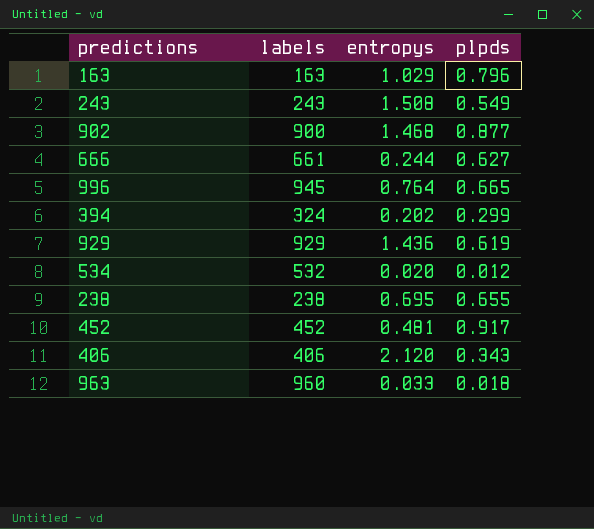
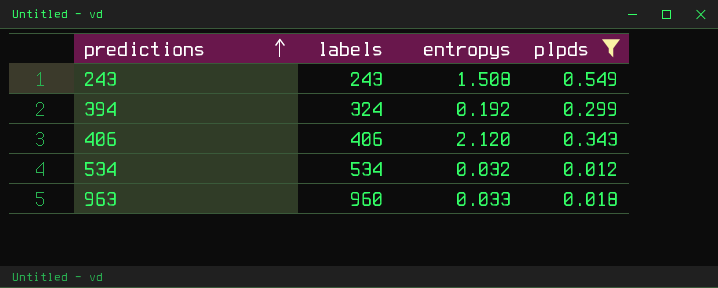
filter: none -> plpds <= 0.549
row order: none -> predictions ascending
394 | entropys: 0.202 -> 0.192
534 | labels: 532 -> 534
534 | entropys: 0.020 -> 0.032

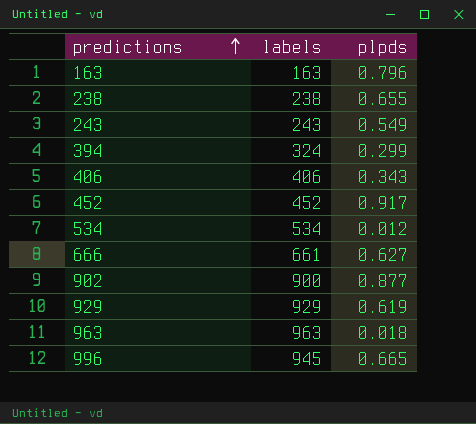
filter: plpds <= 0.549 -> none
column entropys | position: 3 -> none
963 | labels: 960 -> 963

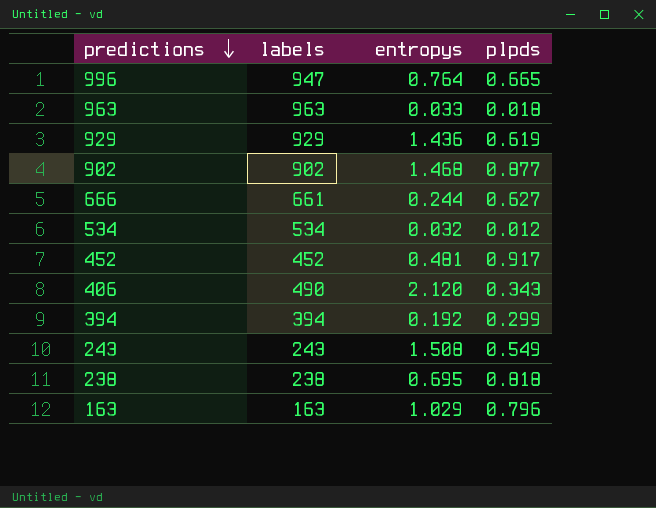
row order: predictions ascending -> predictions descending
column entropys | position: none -> 3
996 | labels: 945 -> 947
902 | labels: 900 -> 902
406 | labels: 406 -> 490
394 | labels: 324 -> 394
238 | plpds: 0.655 -> 0.818

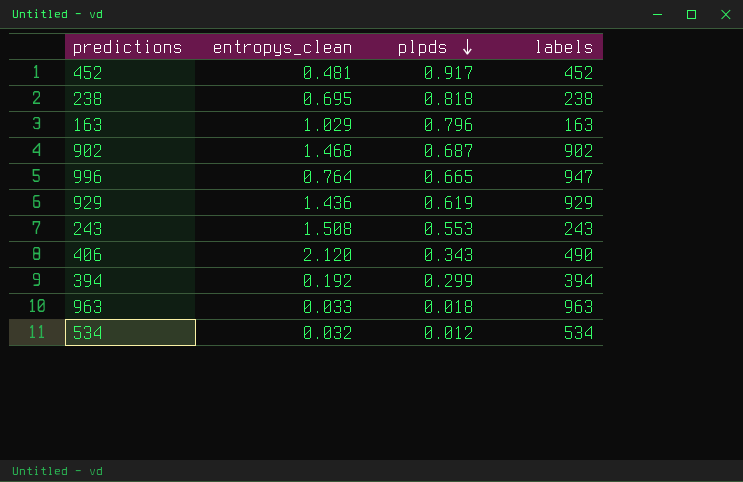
row order: predictions descending -> plpds descending
column name: entropys -> entropys_clean
column labels | position: 2 -> 4
row 666: 661 | 0.244 | 0.627 -> none
902 | plpds: 0.877 -> 0.687
243 | plpds: 0.549 -> 0.553

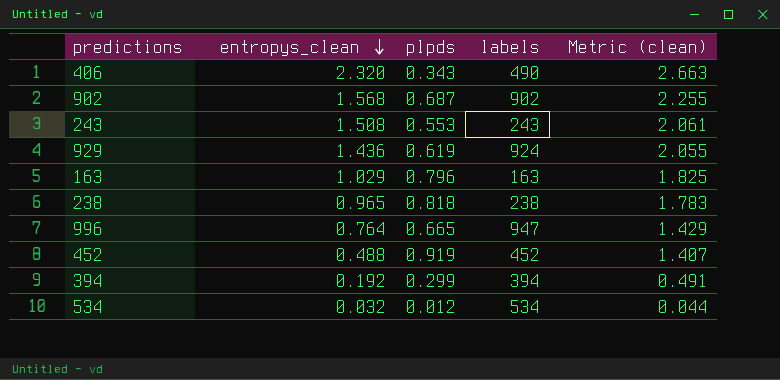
row order: plpds descending -> entropys_clean descending
column Metric (clean) | formula: none -> [entropys_clean] + [plpds]
row 963: 0.033 | 0.018 | 963 -> none
406 | entropys_clean: 2.120 -> 2.320
902 | entropys_clean: 1.468 -> 1.568
929 | labels: 929 -> 924
238 | entropys_clean: 0.695 -> 0.965
452 | entropys_clean: 0.481 -> 0.488
452 | plpds: 0.917 -> 0.919

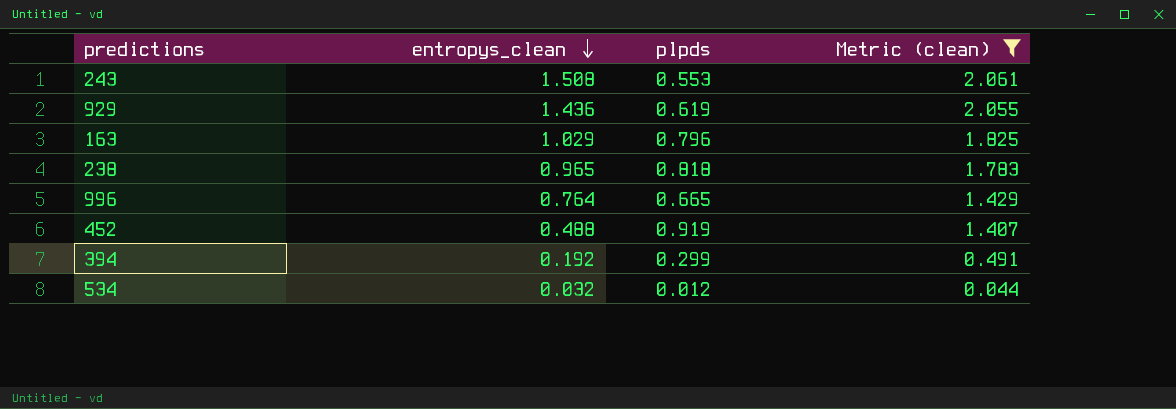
filter: none -> Metric (clean) <= 2.061
column labels | position: 4 -> none

